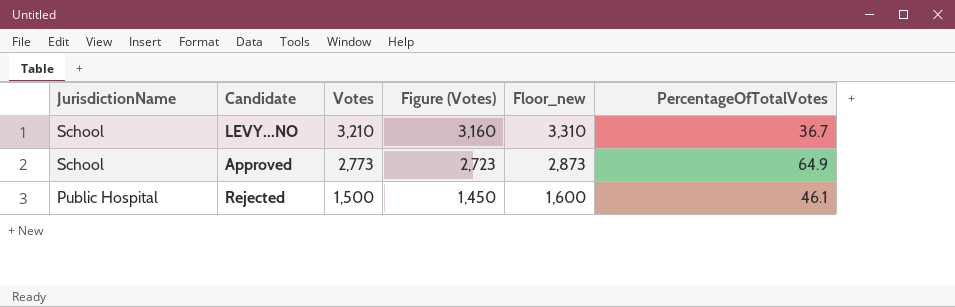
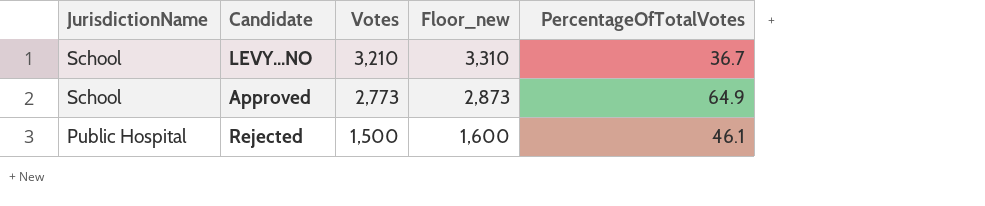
column Figure (Votes) | formula: [Votes] - 50 -> none

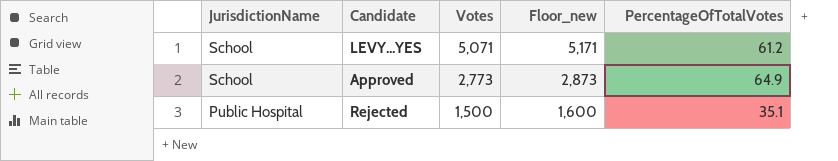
row LEVY...NO: School | 3,210 | 3,310 | 36.7 -> none
row LEVY...YES: none -> School | 5,071 | 5,171 | 61.2
Rejected | PercentageOfTotalVotes: 46.1 -> 35.1

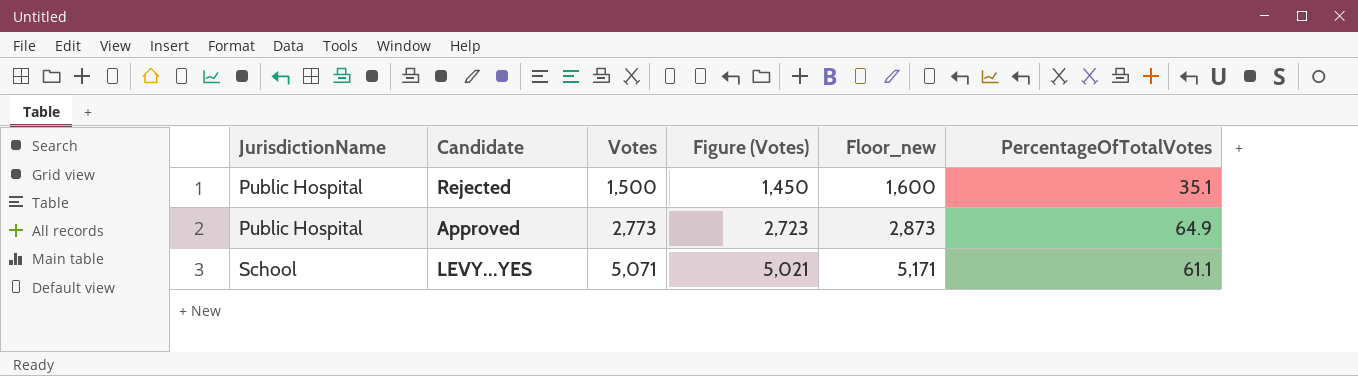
row order: JurisdictionName descending -> JurisdictionName ascending
column Figure (Votes) | formula: none -> [Votes] - 50
Approved | JurisdictionName: School -> Public Hospital
LEVY...YES | PercentageOfTotalVotes: 61.2 -> 61.1

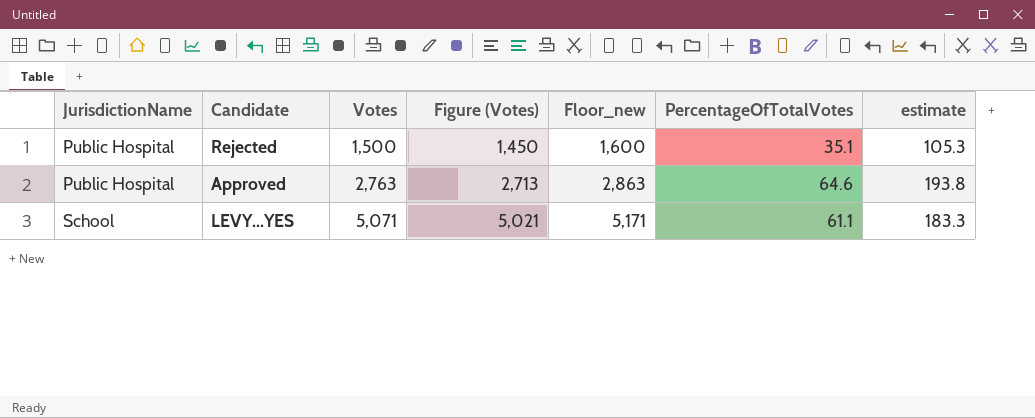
column estimate | formula: none -> [PercentageOfTotalVotes] * 3
Approved | Votes: 2,773 -> 2,763
Approved | Figure (Votes): 2,723 -> 2,713
Approved | Floor_new: 2,873 -> 2,863
Approved | PercentageOfTotalVotes: 64.9 -> 64.6

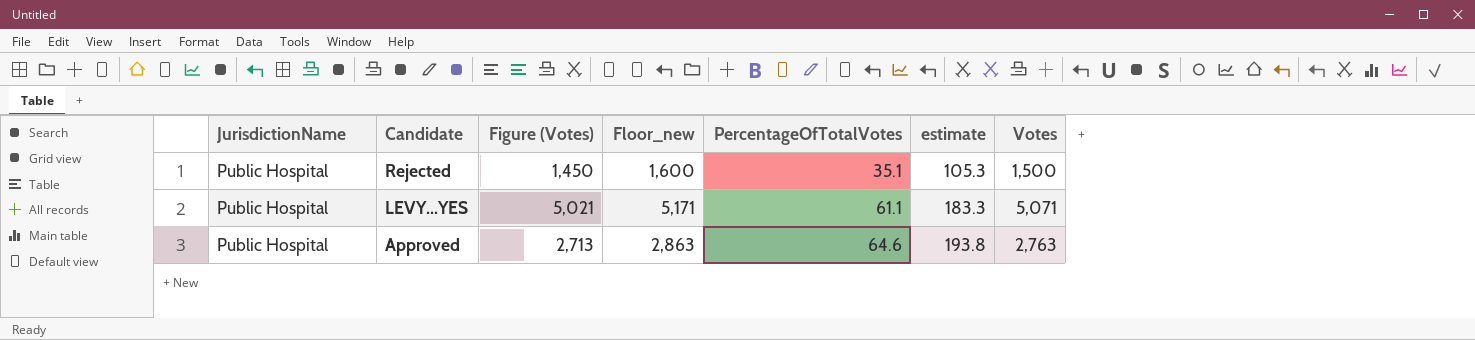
row order: JurisdictionName ascending -> Candidate descending
column Votes | position: 3 -> 7
LEVY...YES | JurisdictionName: School -> Public Hospital

